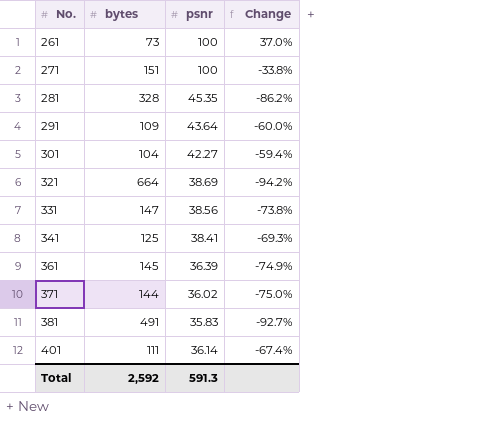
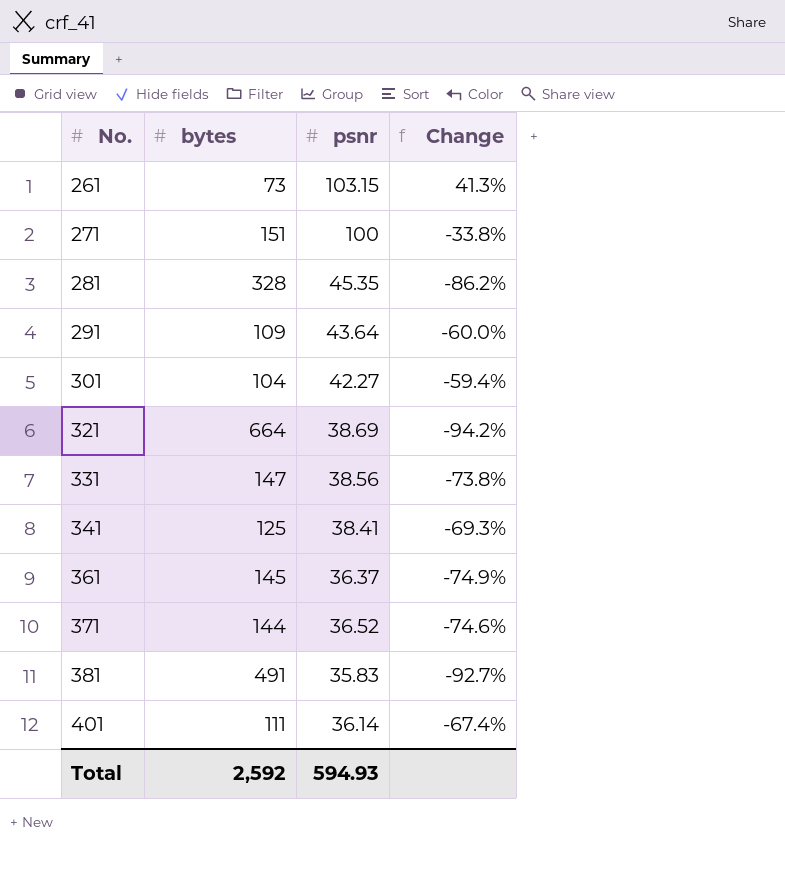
261 | psnr: 100 -> 103.15
261 | Change: 37.0% -> 41.3%
361 | psnr: 36.39 -> 36.37
371 | psnr: 36.02 -> 36.52
371 | Change: -75.0% -> -74.6%
Total | psnr: 591.3 -> 594.93

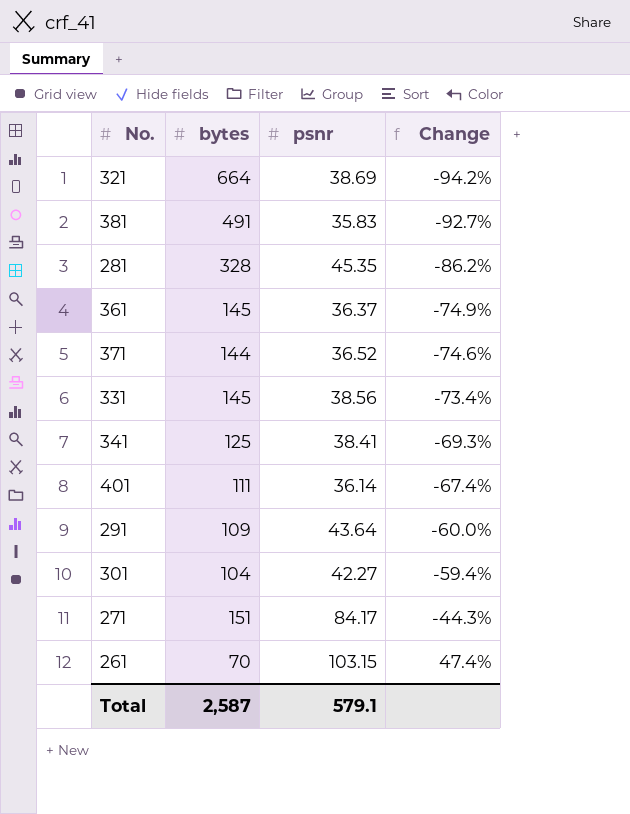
row order: No. ascending -> Change ascending
331 | bytes: 147 -> 145
331 | Change: -73.8% -> -73.4%
271 | psnr: 100 -> 84.17
271 | Change: -33.8% -> -44.3%
261 | bytes: 73 -> 70
261 | Change: 41.3% -> 47.4%
Total | bytes: 2,592 -> 2,587
Total | psnr: 594.93 -> 579.1

